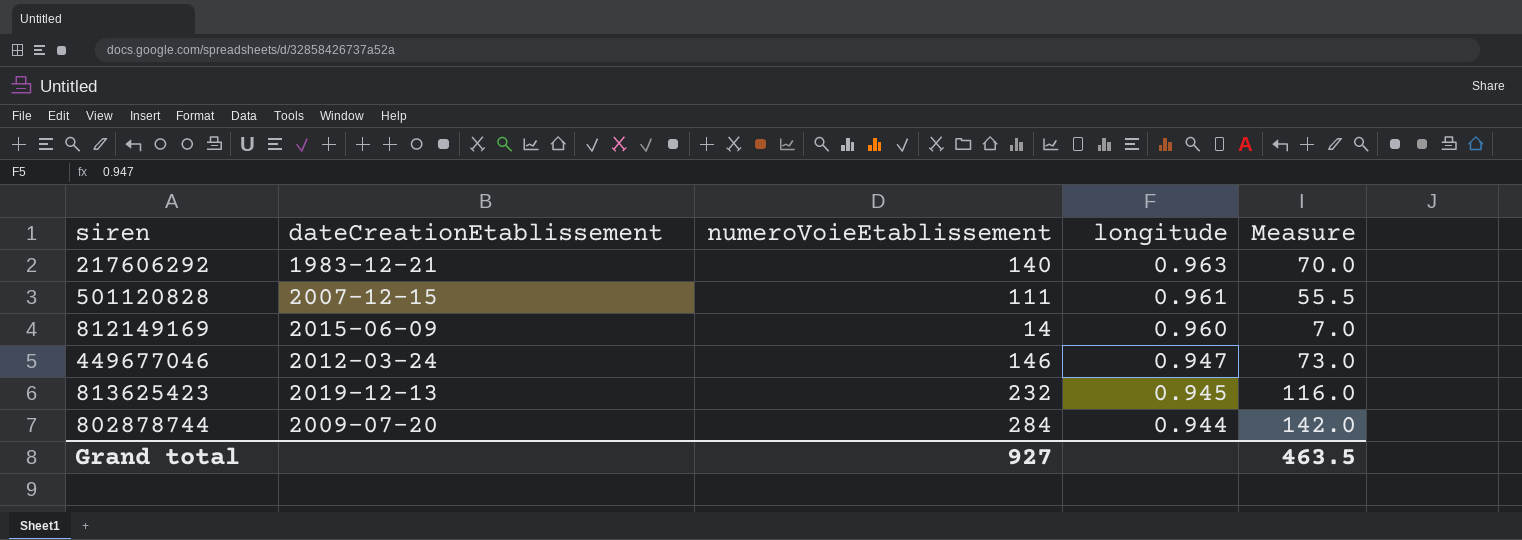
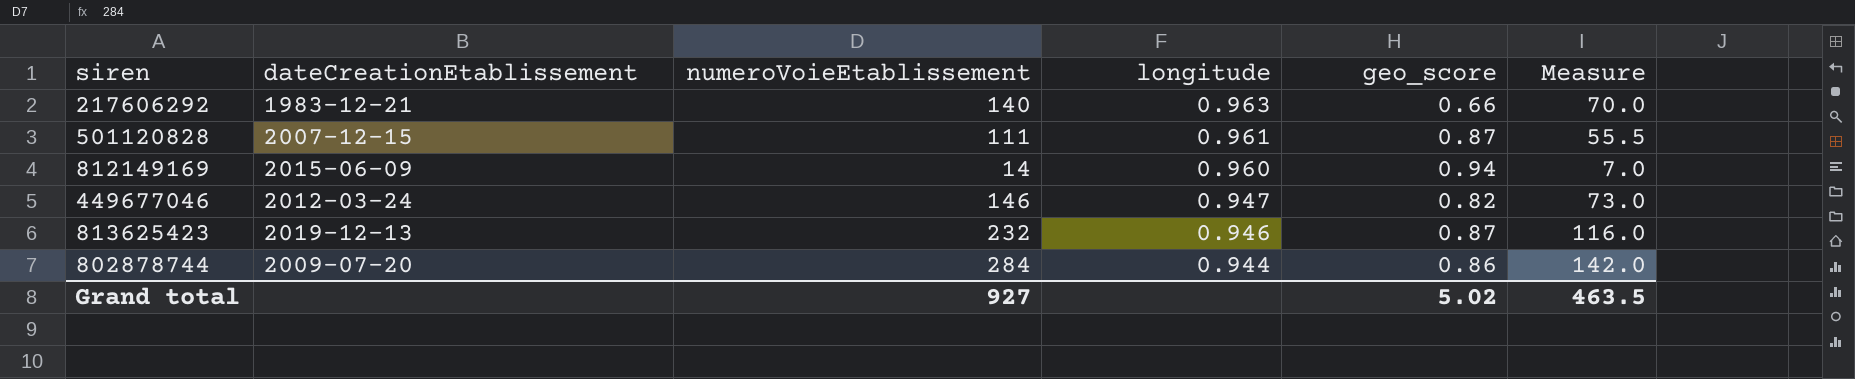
column geo_score | position: none -> 5
813625423 | longitude: 0.945 -> 0.946

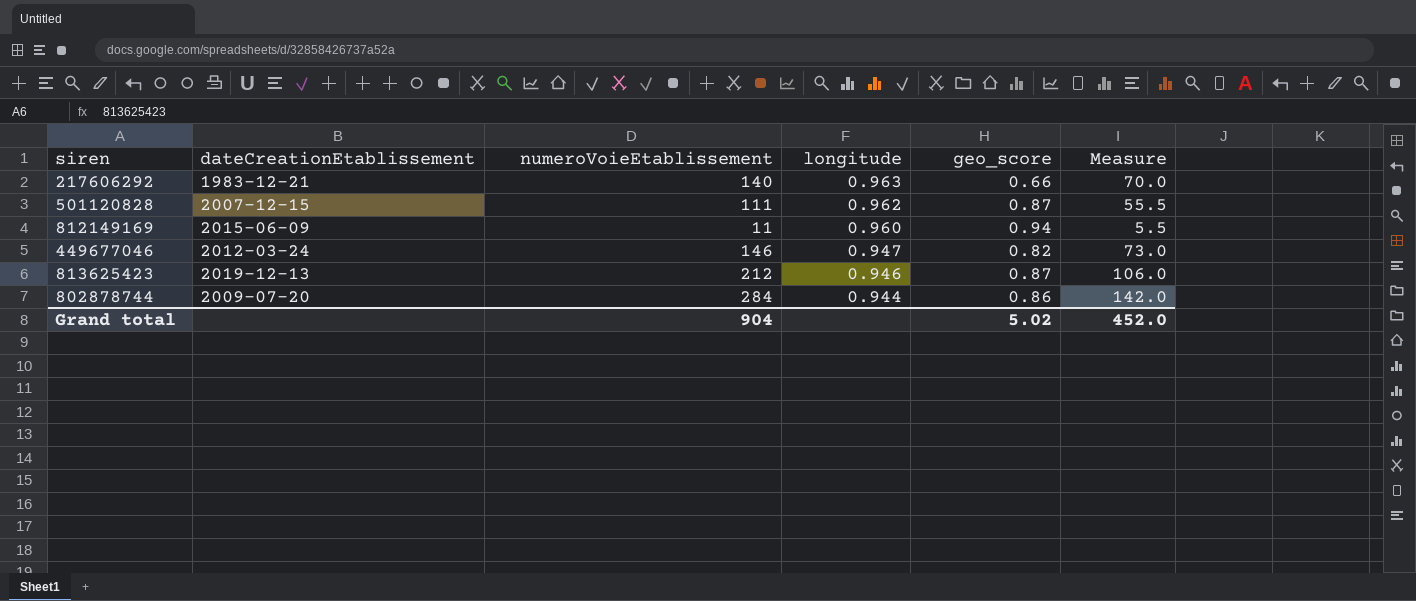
501120828 | longitude: 0.961 -> 0.962
812149169 | numeroVoieEtablissement: 14 -> 11
812149169 | Measure: 7.0 -> 5.5
813625423 | numeroVoieEtablissement: 232 -> 212
813625423 | Measure: 116.0 -> 106.0
Grand total | numeroVoieEtablissement: 927 -> 904
Grand total | Measure: 463.5 -> 452.0

